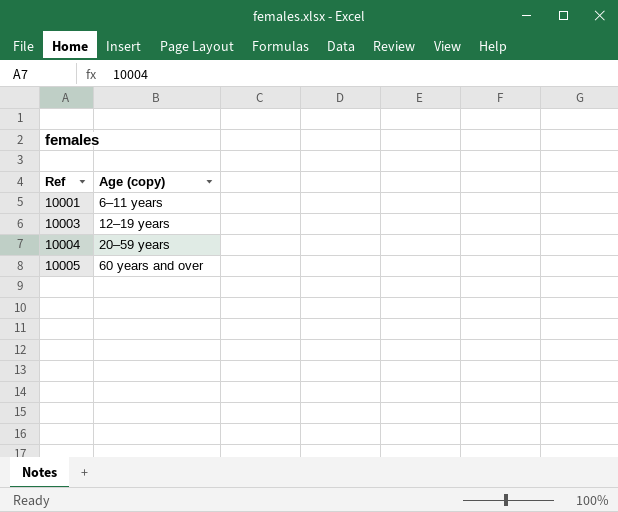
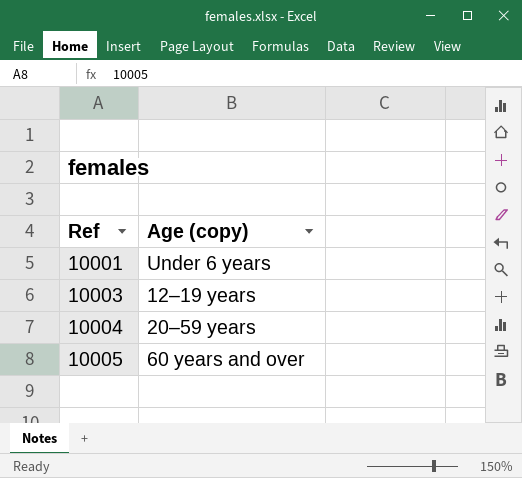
10001 | Age (copy): 6–11 years -> Under 6 years

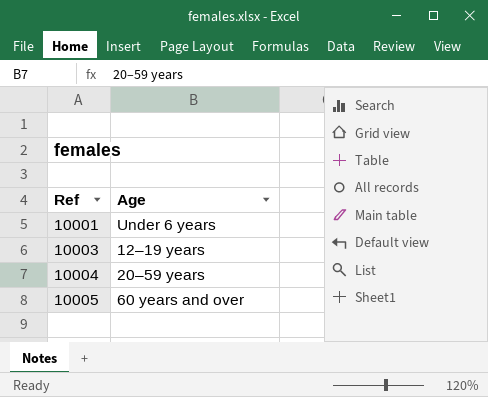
column name: Age (copy) -> Age

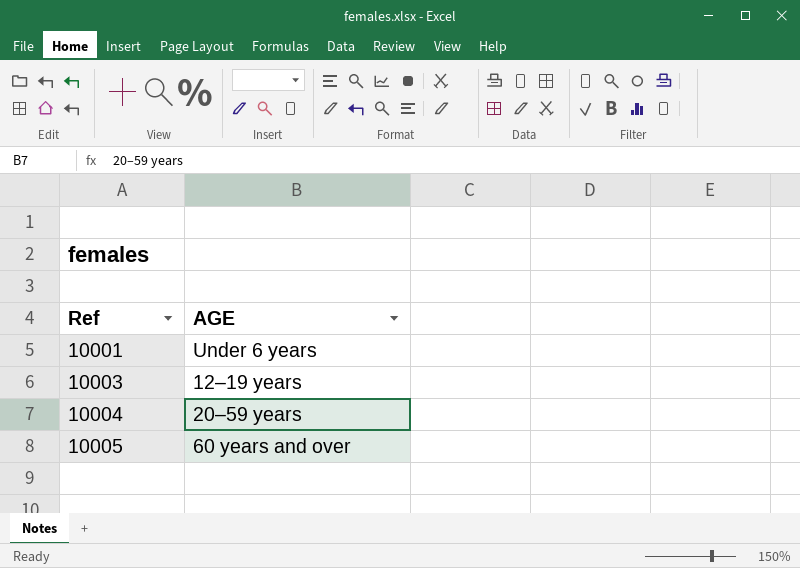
column name: Age -> AGE

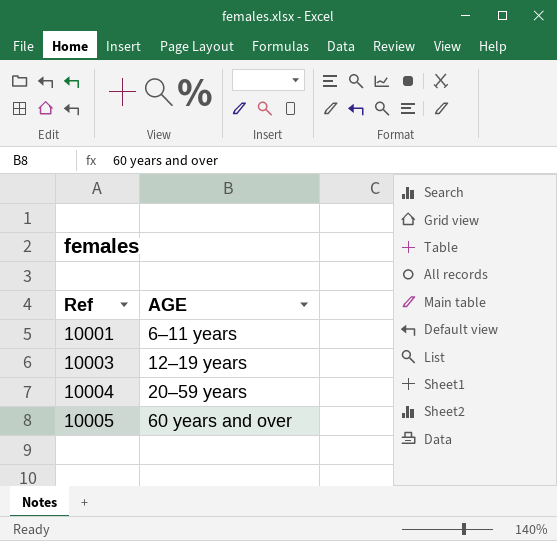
10001 | AGE: Under 6 years -> 6–11 years

